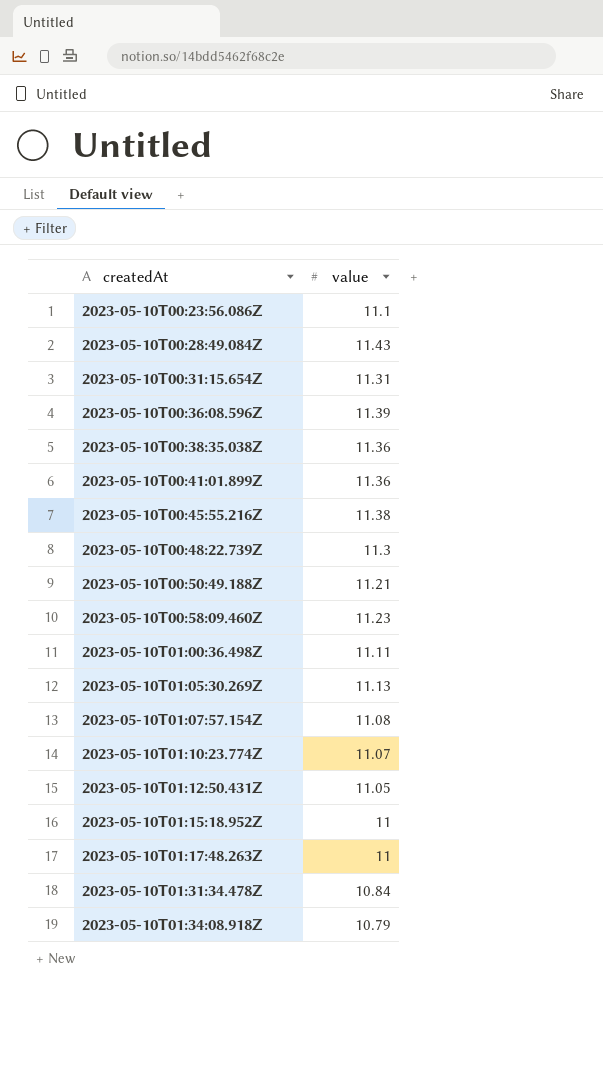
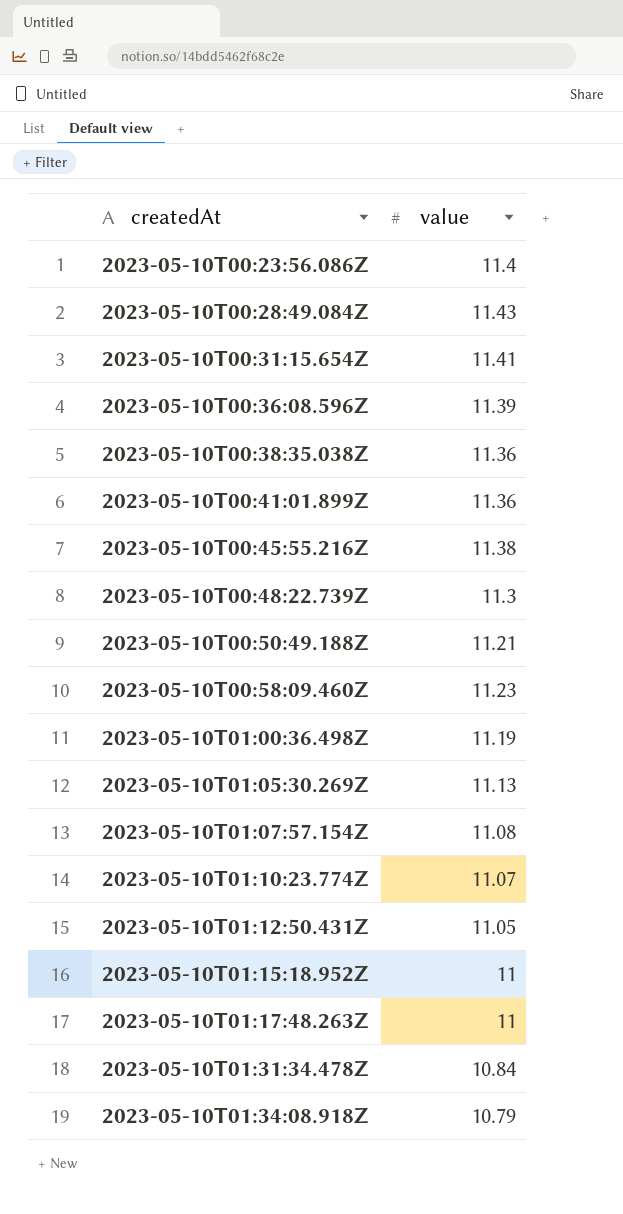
2023-05-10T00:23:56.086Z | value: 11.1 -> 11.4
2023-05-10T00:31:15.654Z | value: 11.31 -> 11.41
2023-05-10T01:00:36.498Z | value: 11.11 -> 11.19

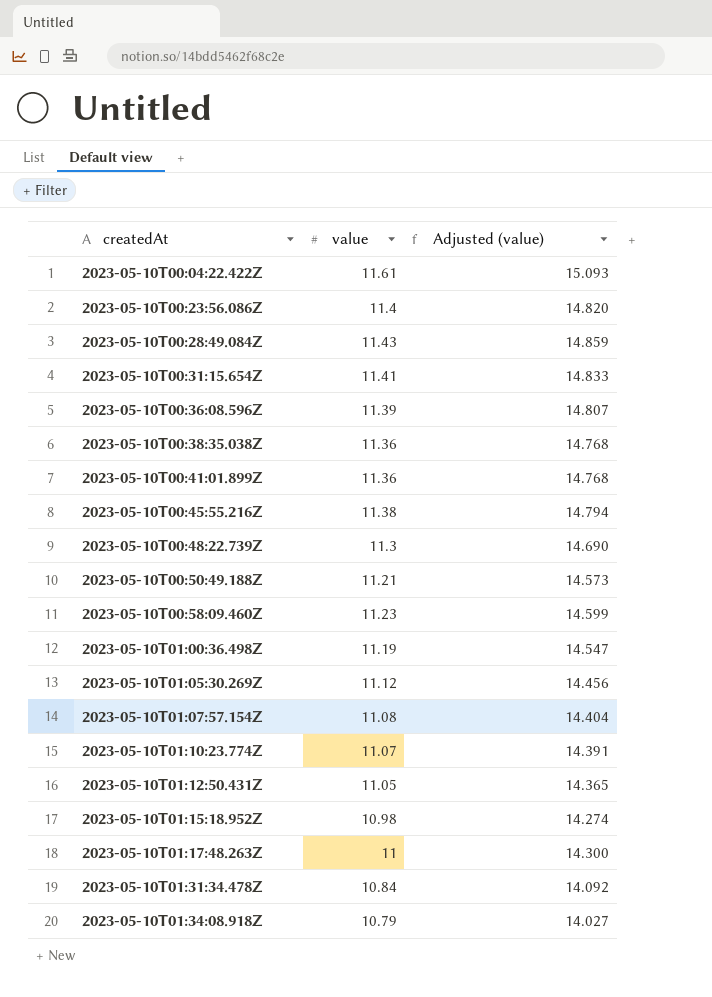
column Adjusted (value) | formula: none -> [value] * 1.3
row 2023-05-10T00:04:22.422Z: none -> 11.61 | 15.093
2023-05-10T01:05:30.269Z | value: 11.13 -> 11.12
2023-05-10T01:15:18.952Z | value: 11 -> 10.98

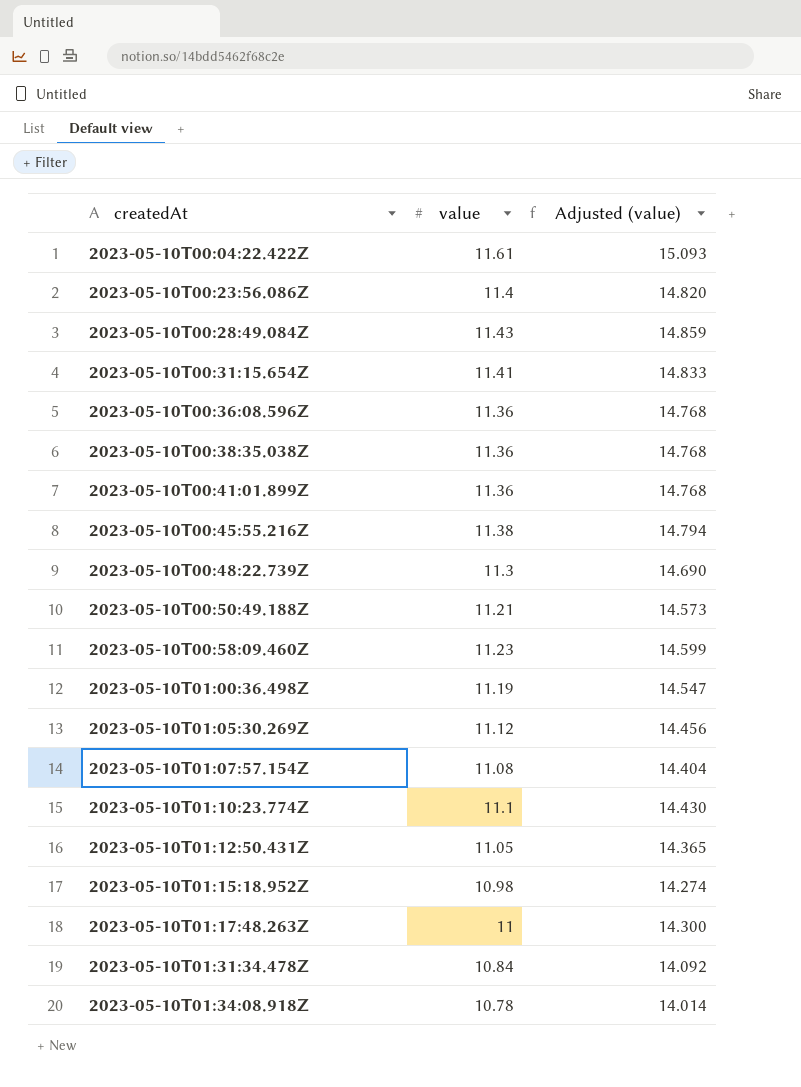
2023-05-10T00:36:08.596Z | value: 11.39 -> 11.36
2023-05-10T00:36:08.596Z | Adjusted (value): 14.807 -> 14.768
2023-05-10T01:10:23.774Z | value: 11.07 -> 11.1
2023-05-10T01:10:23.774Z | Adjusted (value): 14.391 -> 14.430
2023-05-10T01:34:08.918Z | value: 10.79 -> 10.78
2023-05-10T01:34:08.918Z | Adjusted (value): 14.027 -> 14.014

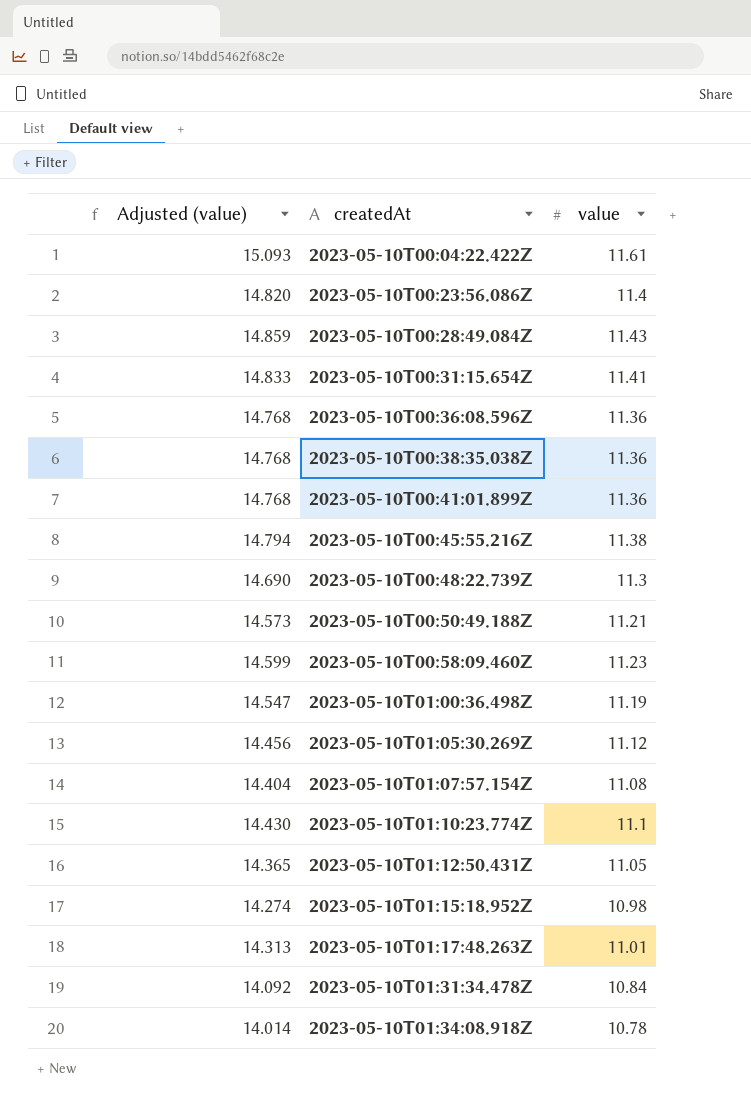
column Adjusted (value) | position: 3 -> 1
2023-05-10T01:17:48.263Z | Adjusted (value): 14.300 -> 14.313
2023-05-10T01:17:48.263Z | value: 11 -> 11.01

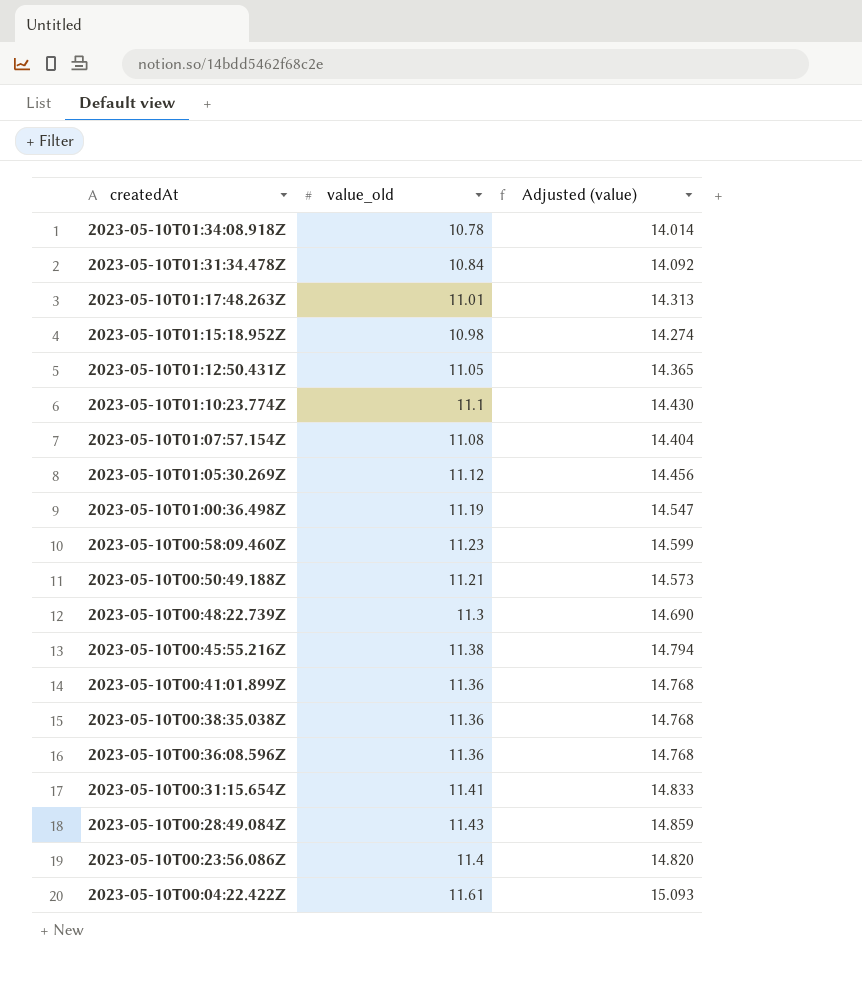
row order: createdAt ascending -> createdAt descending
column name: value -> value_old
column Adjusted (value) | position: 1 -> 3

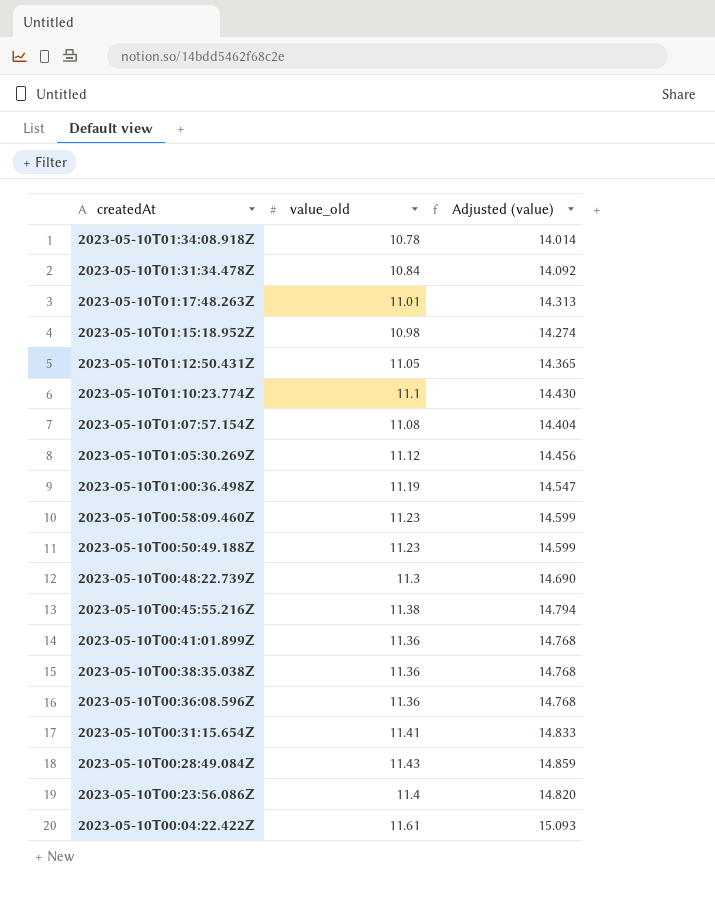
2023-05-10T00:50:49.188Z | value_old: 11.21 -> 11.23
2023-05-10T00:50:49.188Z | Adjusted (value): 14.573 -> 14.599

